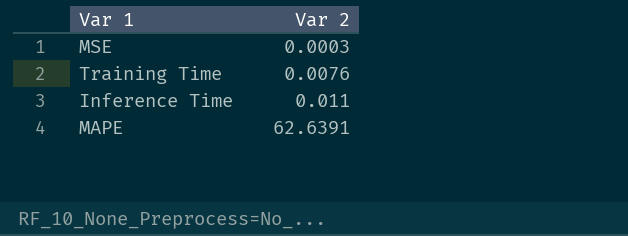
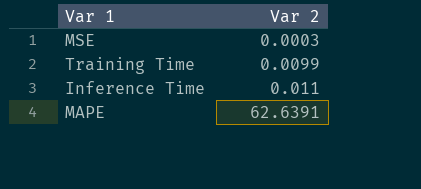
Training Time | Var 2: 0.0076 -> 0.0099

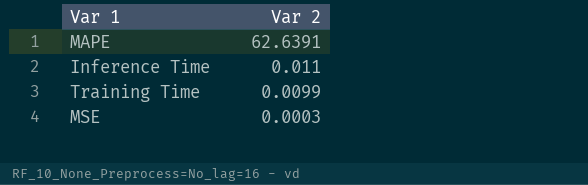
row order: Var 2 ascending -> Var 2 descending

